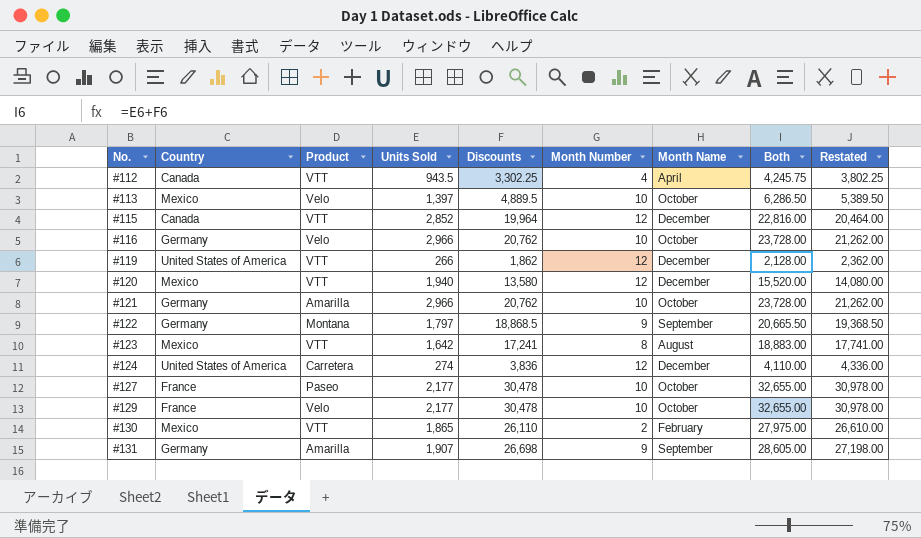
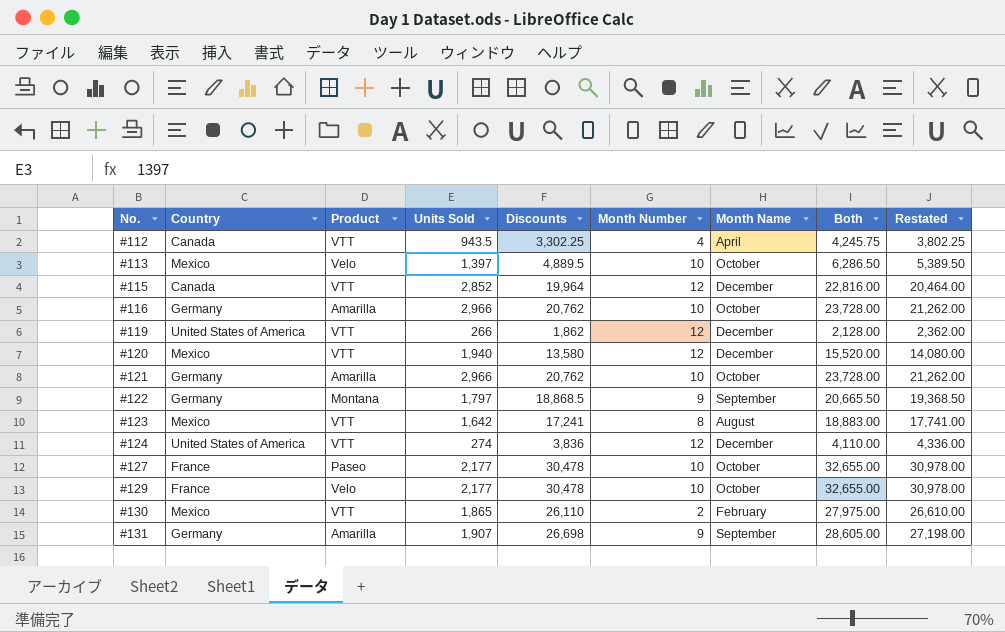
#116 | Product: Velo -> Amarilla
#124 | Product: Carretera -> VTT

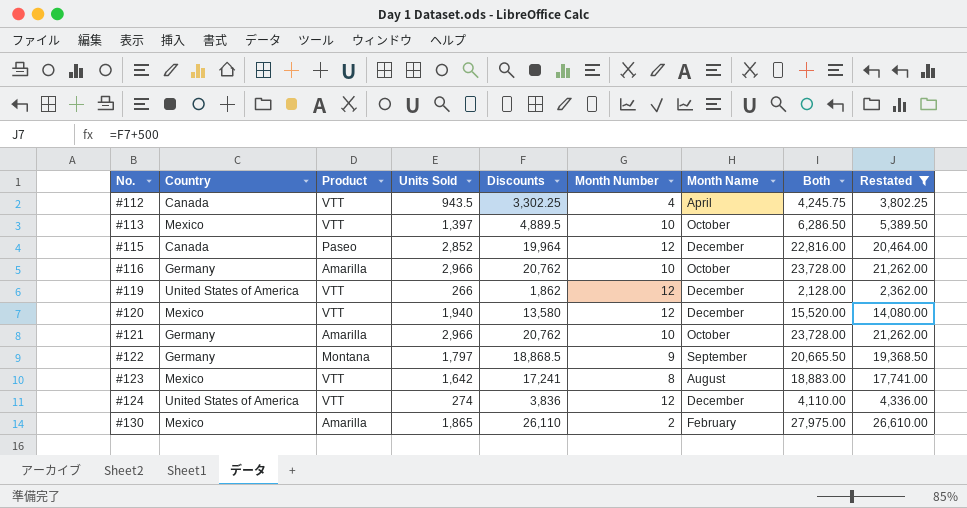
filter: none -> Restated <= 26,610.00
#113 | Product: Velo -> VTT
#115 | Product: VTT -> Paseo
#130 | Product: VTT -> Amarilla

